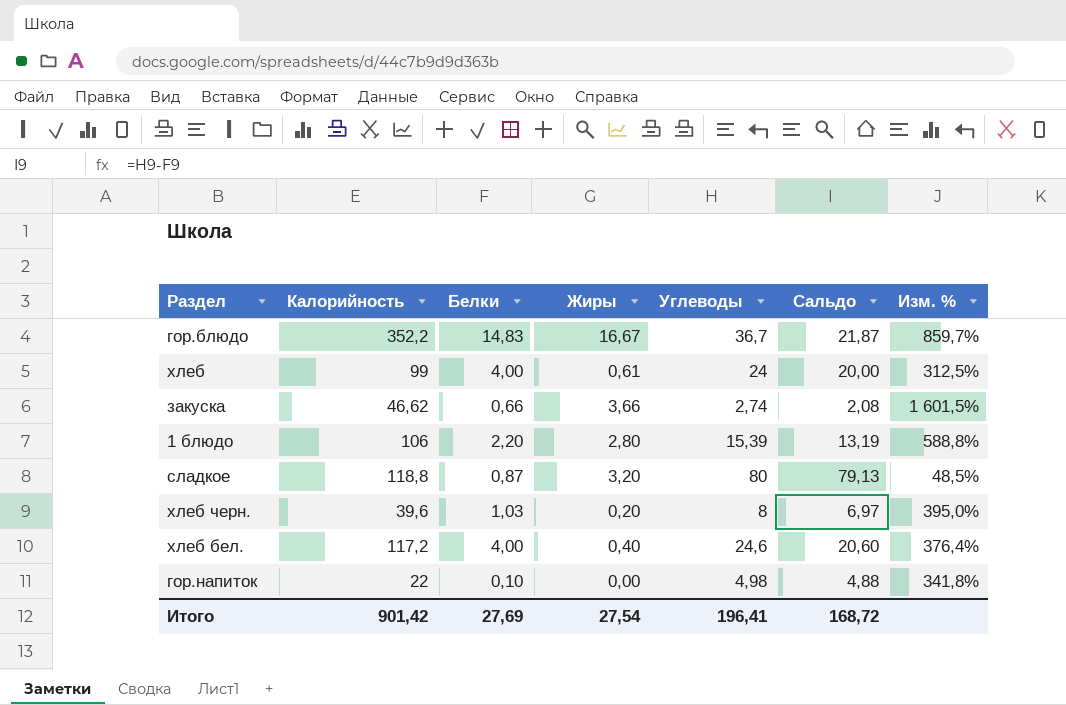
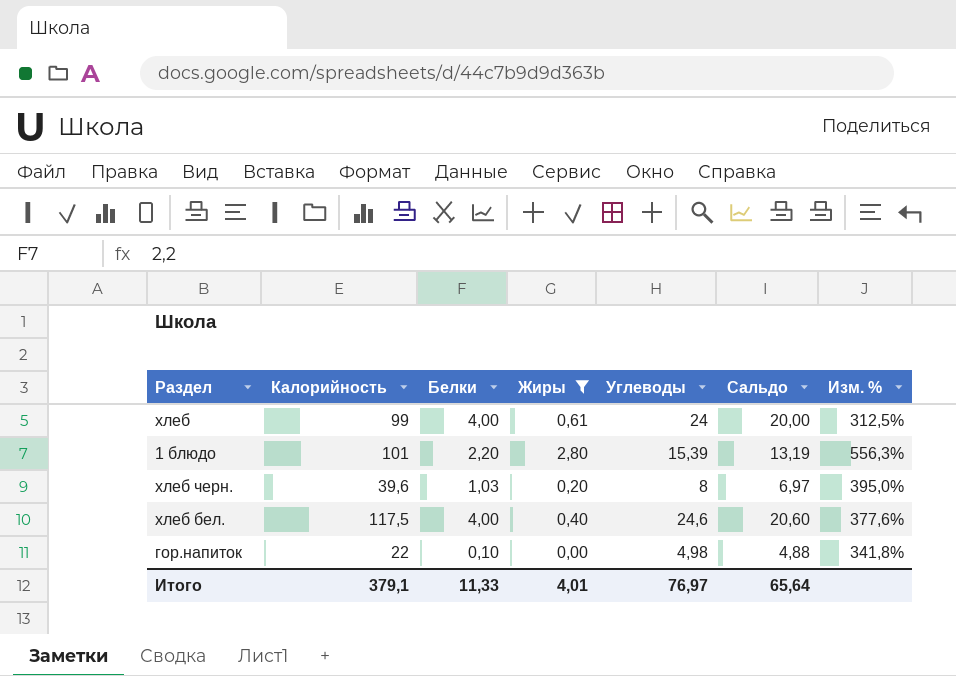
filter: none -> Жиры <= 2,80
1 блюдо | Калорийность: 106 -> 101
1 блюдо | Изм. %: 588,8% -> 556,3%
хлеб бел. | Калорийность: 117,2 -> 117,5
хлеб бел. | Изм. %: 376,4% -> 377,6%
Итого | Калорийность: 901,42 -> 379,1
Итого | Белки: 27,69 -> 11,33
Итого | Жиры: 27,54 -> 4,01
Итого | Углеводы: 196,41 -> 76,97
Итого | Сальдо: 168,72 -> 65,64

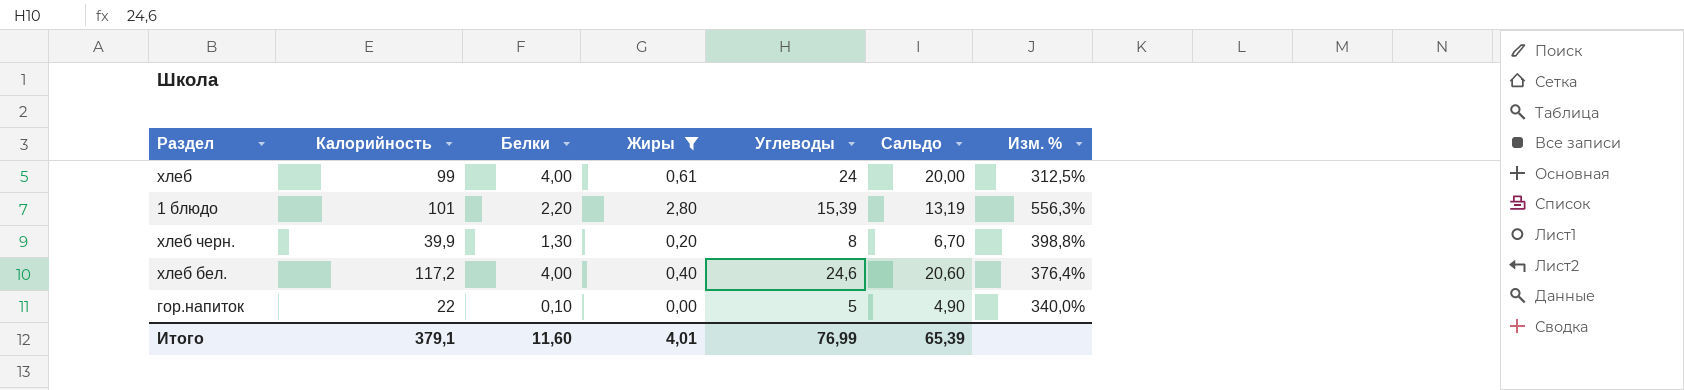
хлеб черн. | Калорийность: 39,6 -> 39,9
хлеб черн. | Белки: 1,03 -> 1,30
хлеб черн. | Сальдо: 6,97 -> 6,70
хлеб черн. | Изм. %: 395,0% -> 398,8%
хлеб бел. | Калорийность: 117,5 -> 117,2
хлеб бел. | Изм. %: 377,6% -> 376,4%
гор.напиток | Углеводы: 4,98 -> 5
гор.напиток | Сальдо: 4,88 -> 4,90
гор.напиток | Изм. %: 341,8% -> 340,0%
Итого | Белки: 11,33 -> 11,60
Итого | Углеводы: 76,97 -> 76,99
Итого | Сальдо: 65,64 -> 65,39

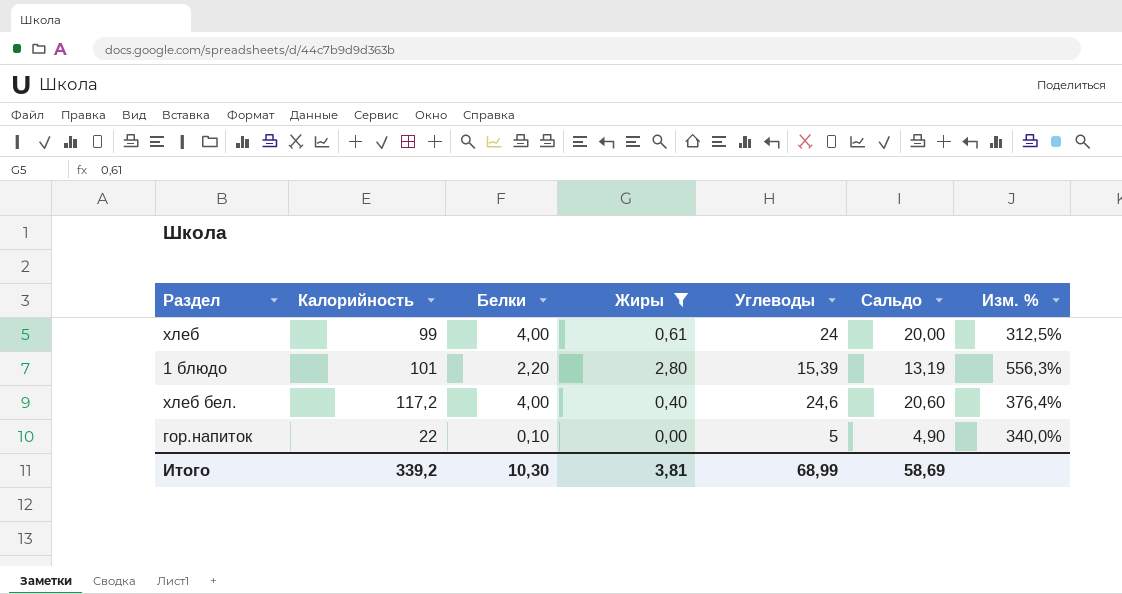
row хлеб черн.: 39,9 | 1,30 | 0,20 | 8 | 6,70 | 398,8% -> none
Итого | Калорийность: 379,1 -> 339,2
Итого | Белки: 11,60 -> 10,30
Итого | Жиры: 4,01 -> 3,81
Итого | Углеводы: 76,99 -> 68,99
Итого | Сальдо: 65,39 -> 58,69

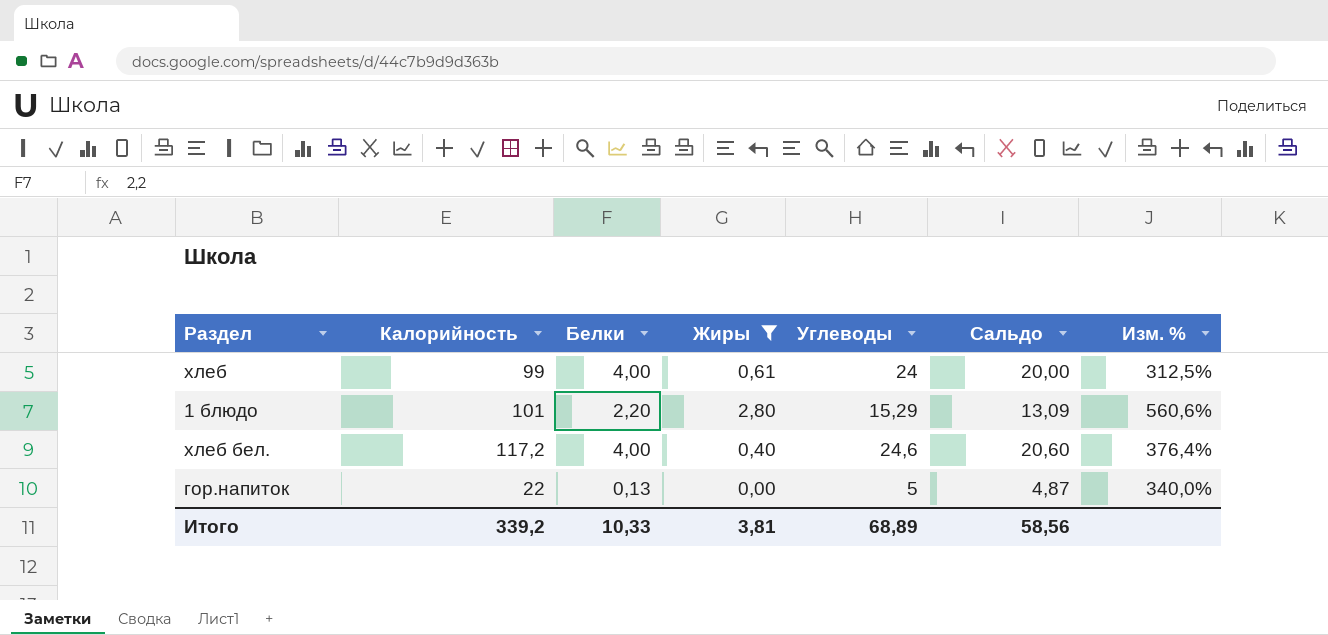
1 блюдо | Углеводы: 15,39 -> 15,29
1 блюдо | Сальдо: 13,19 -> 13,09
1 блюдо | Изм. %: 556,3% -> 560,6%
гор.напиток | Белки: 0,10 -> 0,13
гор.напиток | Сальдо: 4,90 -> 4,87
Итого | Белки: 10,30 -> 10,33
Итого | Углеводы: 68,99 -> 68,89
Итого | Сальдо: 58,69 -> 58,56

